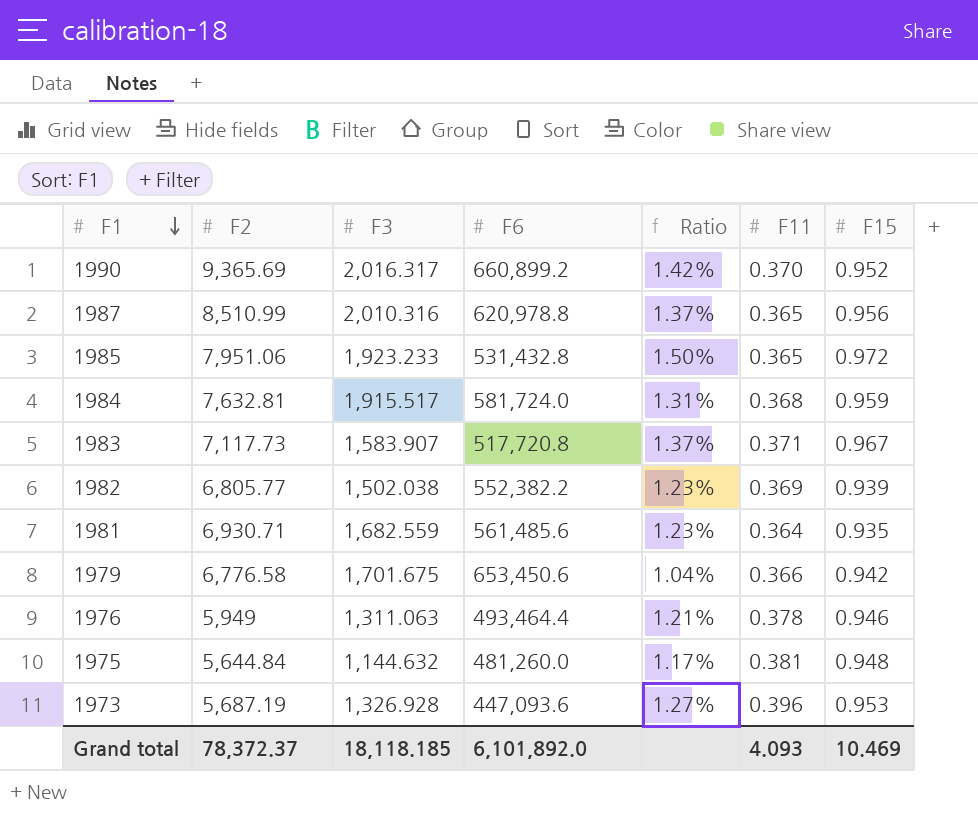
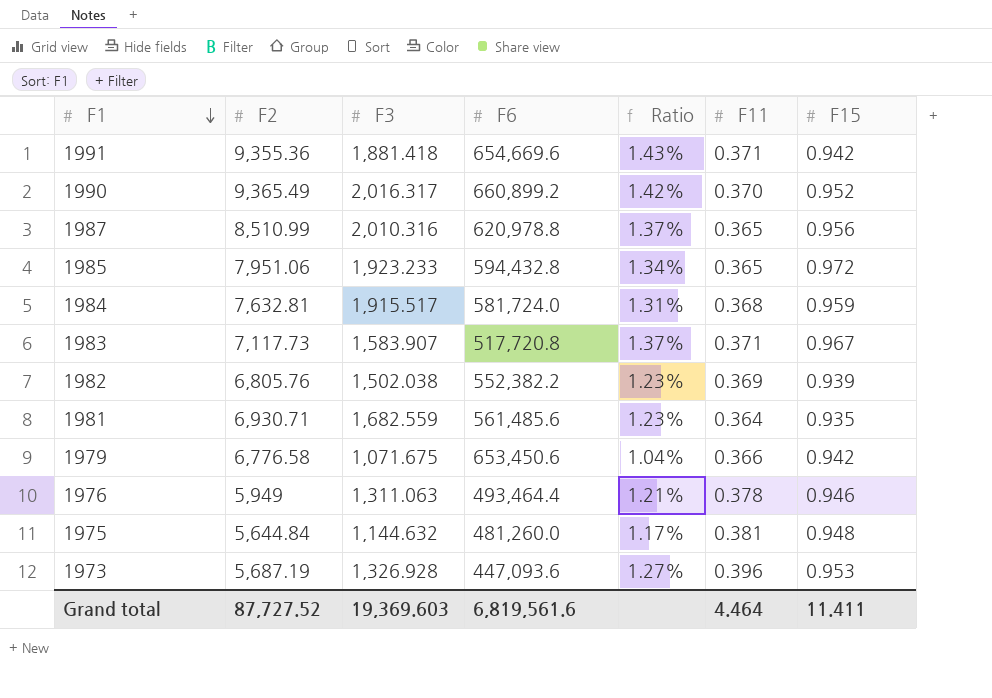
row 1991: none -> 9,355.36 | 1,881.418 | 654,669.6 | 1.43% | 0.371 | 0.942
1990 | F2: 9,365.69 -> 9,365.49
1985 | F6: 531,432.8 -> 594,432.8
1985 | Ratio: 1.50% -> 1.34%
1982 | F2: 6,805.77 -> 6,805.76
1979 | F3: 1,701.675 -> 1,071.675
Grand total | F2: 78,372.37 -> 87,727.52
Grand total | F3: 18,118.185 -> 19,369.603
Grand total | F6: 6,101,892.0 -> 6,819,561.6
Grand total | F11: 4.093 -> 4.464
Grand total | F15: 10.469 -> 11.411

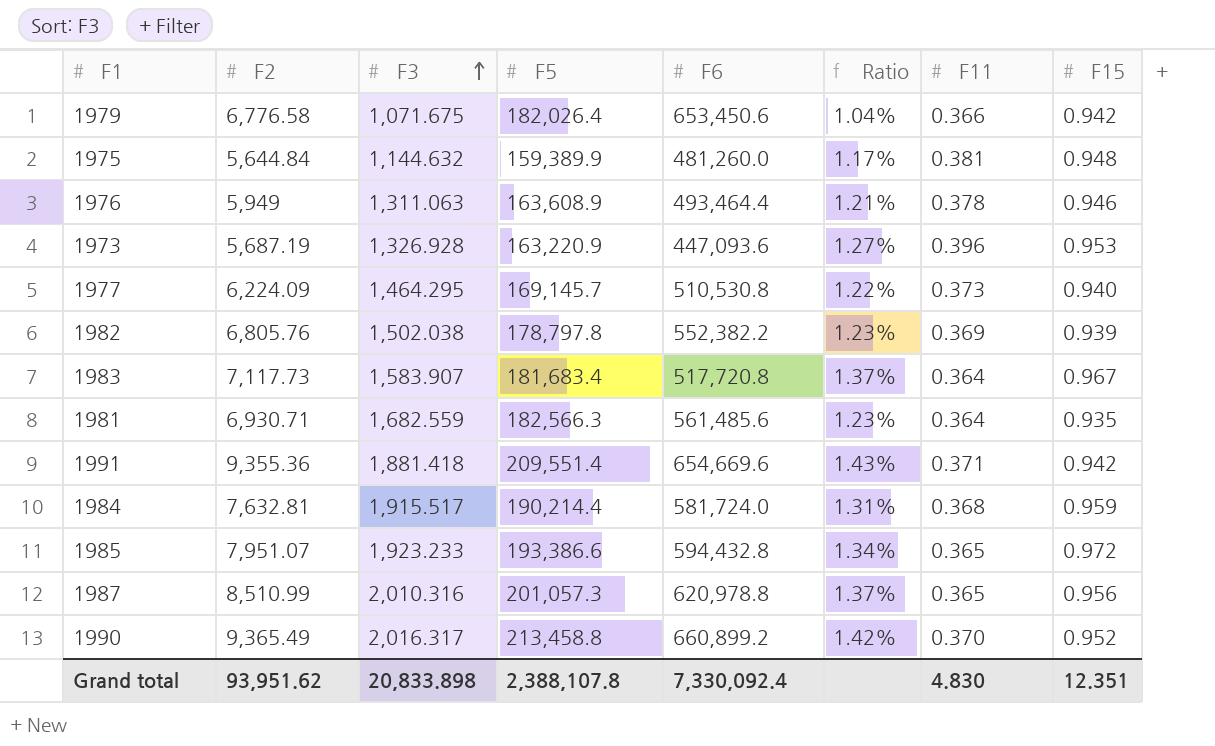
row order: F1 descending -> F3 ascending
column F5 | position: none -> 4
row 1977: none -> 6,224.09 | 1,464.295 | 169,145.7 | 510,530.8 | 1.22% | 0.373 | 0.940
1983 | F11: 0.371 -> 0.364
1985 | F2: 7,951.06 -> 7,951.07
Grand total | F2: 87,727.52 -> 93,951.62
Grand total | F3: 19,369.603 -> 20,833.898
Grand total | F6: 6,819,561.6 -> 7,330,092.4
Grand total | F11: 4.464 -> 4.830
Grand total | F15: 11.411 -> 12.351

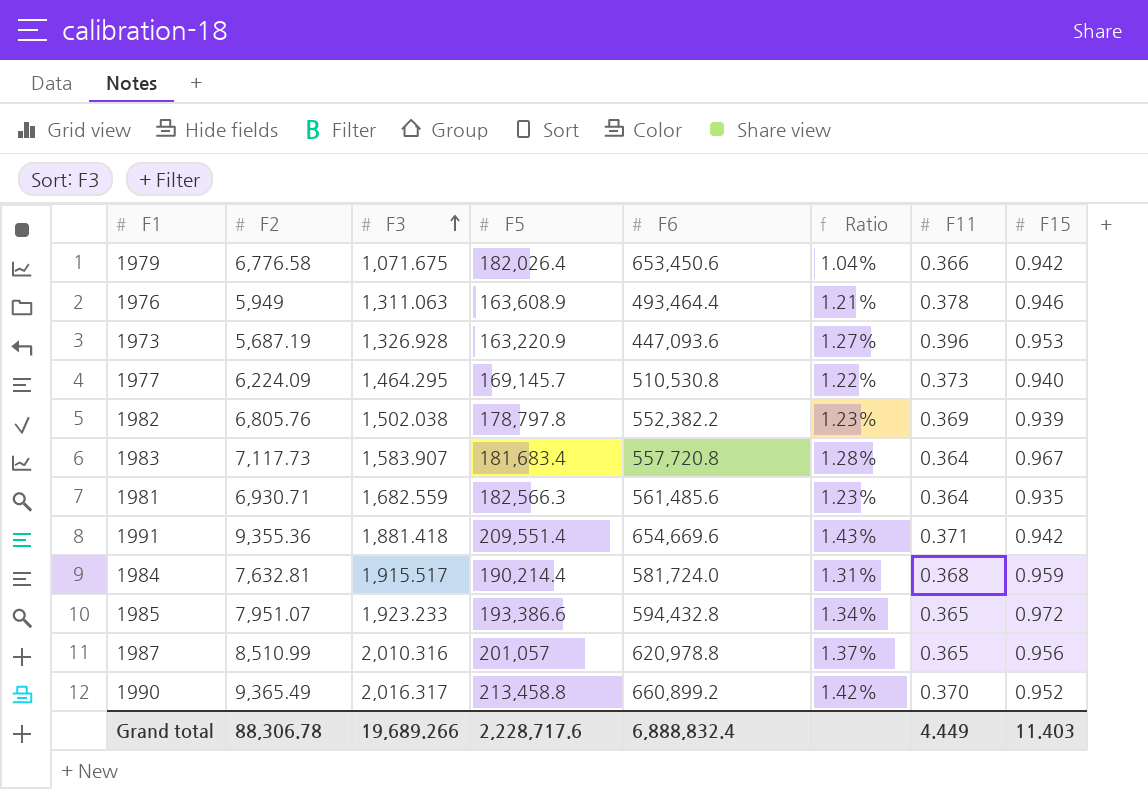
row 1975: 5,644.84 | 1,144.632 | 159,389.9 | 481,260.0 | 1.17% | 0.381 | 0.948 -> none
1983 | F6: 517,720.8 -> 557,720.8
1983 | Ratio: 1.37% -> 1.28%
1987 | F5: 201,057.3 -> 201,057
Grand total | F2: 93,951.62 -> 88,306.78
Grand total | F3: 20,833.898 -> 19,689.266
Grand total | F5: 2,388,107.8 -> 2,228,717.6
Grand total | F6: 7,330,092.4 -> 6,888,832.4
Grand total | F11: 4.830 -> 4.449
Grand total | F15: 12.351 -> 11.403

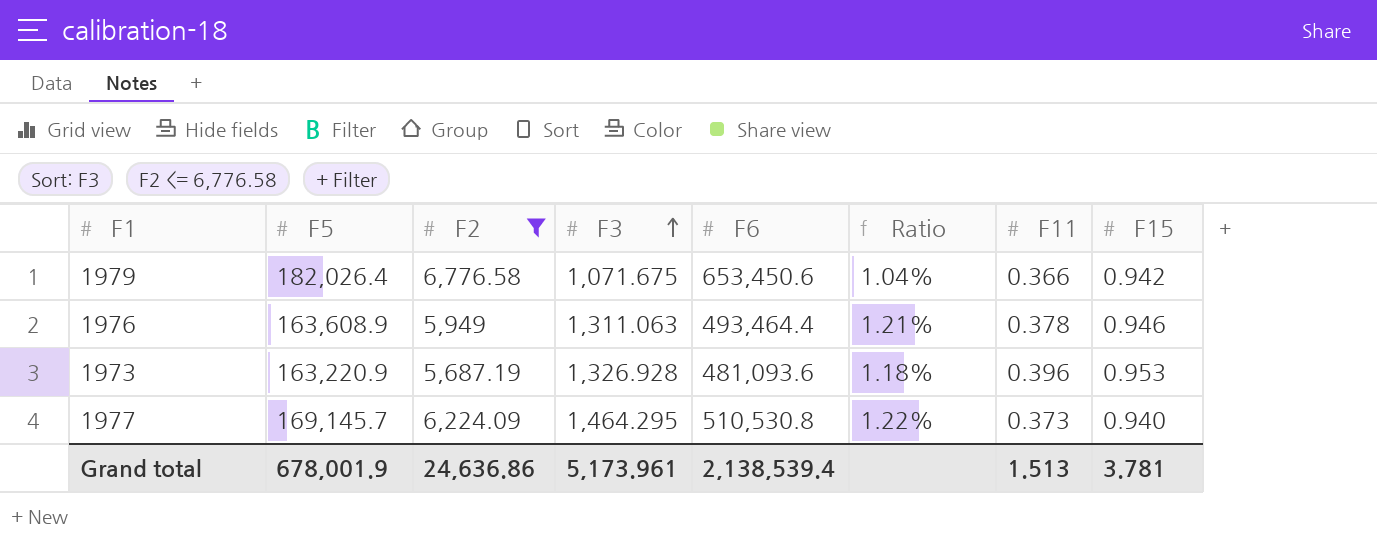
filter: none -> F2 <= 6,776.58
column F5 | position: 4 -> 2
1973 | F6: 447,093.6 -> 481,093.6
1973 | Ratio: 1.27% -> 1.18%
Grand total | F5: 2,228,717.6 -> 678,001.9
Grand total | F2: 88,306.78 -> 24,636.86
Grand total | F3: 19,689.266 -> 5,173.961
Grand total | F6: 6,888,832.4 -> 2,138,539.4
Grand total | F11: 4.449 -> 1.513
Grand total | F15: 11.403 -> 3.781

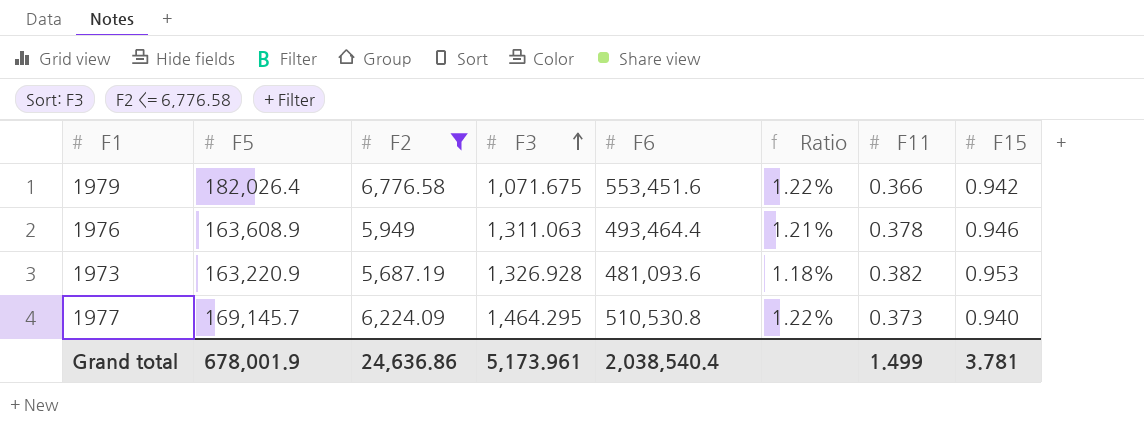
1979 | F6: 653,450.6 -> 553,451.6
1979 | Ratio: 1.04% -> 1.22%
1973 | F11: 0.396 -> 0.382
Grand total | F6: 2,138,539.4 -> 2,038,540.4
Grand total | F11: 1.513 -> 1.499

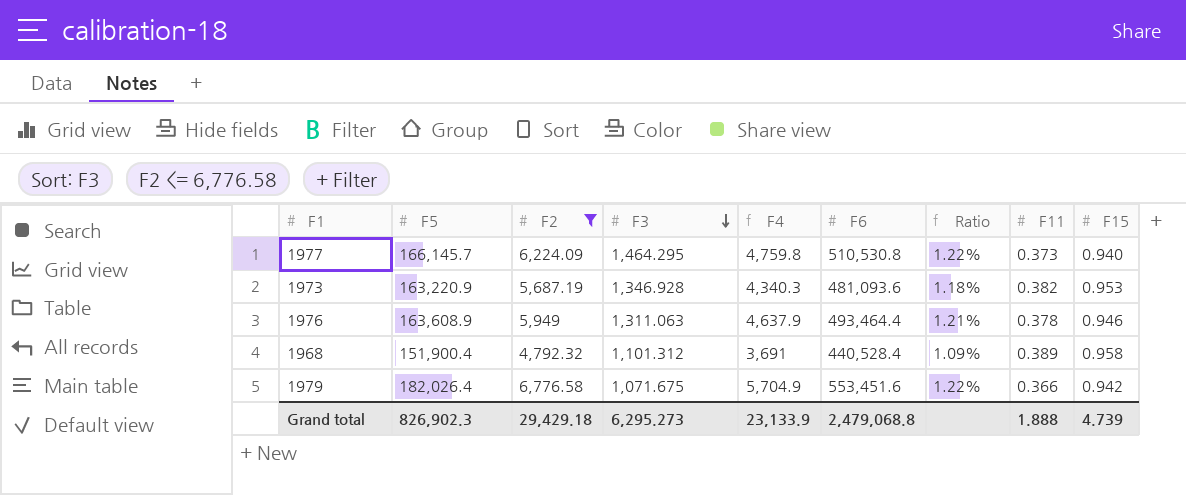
row order: F3 ascending -> F3 descending
column F4 | formula: none -> [F2] - [F3]
1977 | F5: 169,145.7 -> 166,145.7
1973 | F3: 1,326.928 -> 1,346.928
row 1968: none -> 151,900.4 | 4,792.32 | 1,101.312 | 3,691 | 440,528.4 | 1.09% | 0.389 | 0.958
Grand total | F5: 678,001.9 -> 826,902.3
Grand total | F2: 24,636.86 -> 29,429.18
Grand total | F3: 5,173.961 -> 6,295.273
Grand total | F6: 2,038,540.4 -> 2,479,068.8
Grand total | F11: 1.499 -> 1.888
Grand total | F15: 3.781 -> 4.739

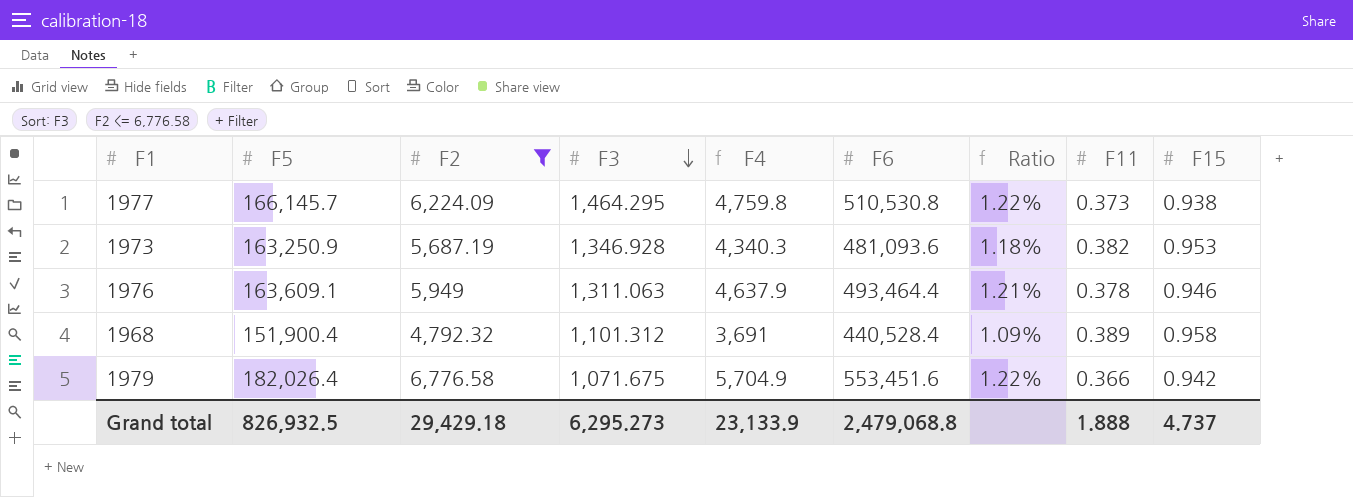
1977 | F15: 0.940 -> 0.938
1973 | F5: 163,220.9 -> 163,250.9
1976 | F5: 163,608.9 -> 163,609.1
Grand total | F5: 826,902.3 -> 826,932.5
Grand total | F15: 4.739 -> 4.737

